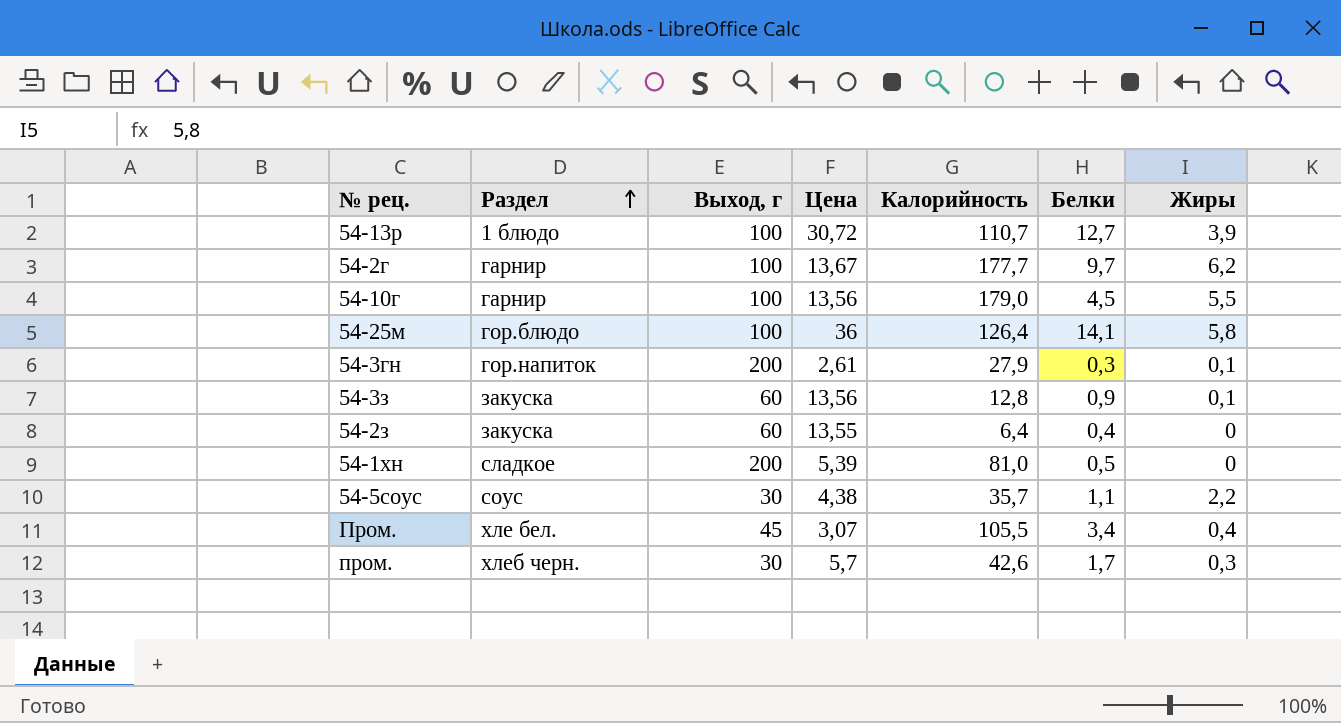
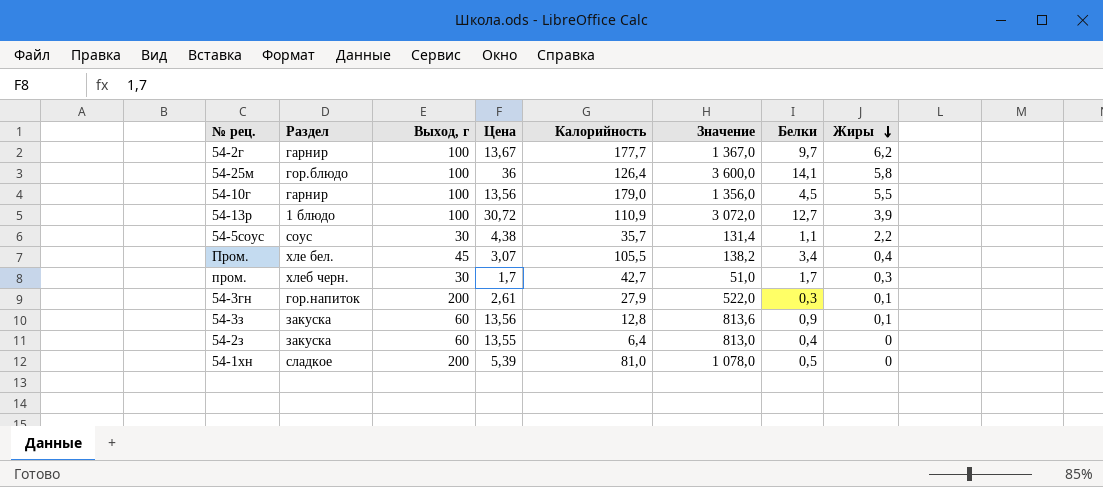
row order: Раздел ascending -> Жиры descending
column Значение | formula: none -> [Выход, г] * [Цена]
54-13р | Калорийность: 110,7 -> 110,9
пром. | Цена: 5,7 -> 1,7
пром. | Калорийность: 42,6 -> 42,7

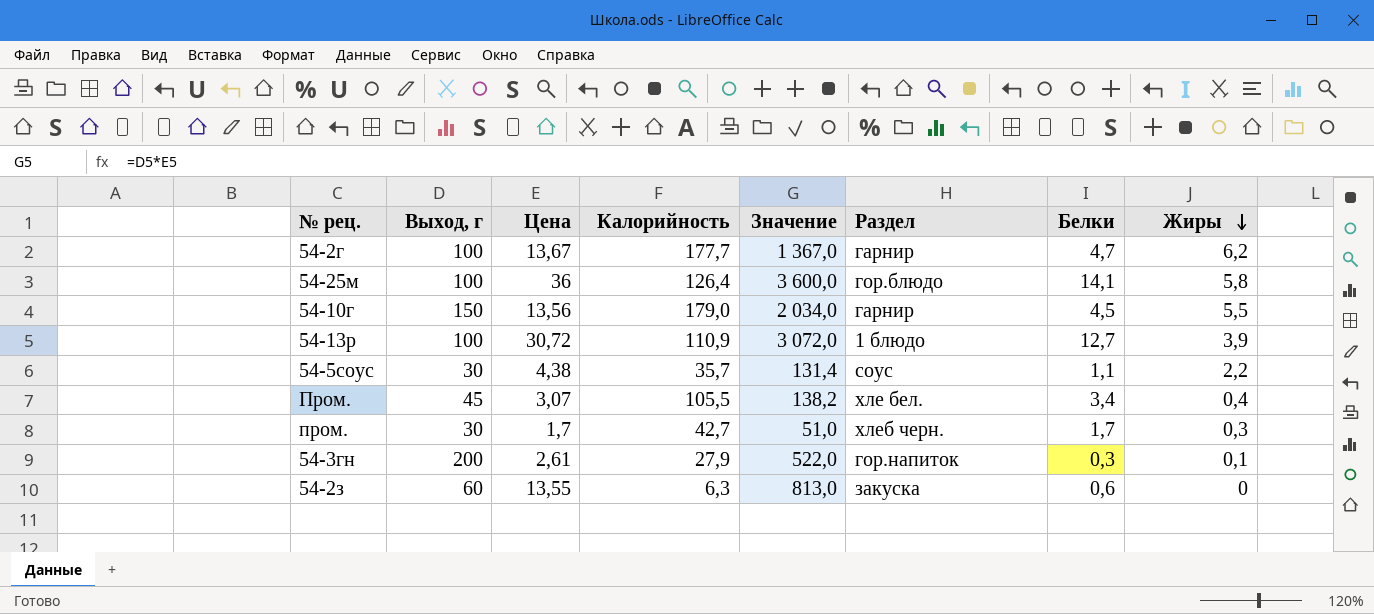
column Раздел | position: 2 -> 6
row 54-3з: закуска | 60 | 13,56 | 12,8 | 813,6 | 0,9 | 0,1 -> none
row 54-1хн: сладкое | 200 | 5,39 | 81,0 | 1 078,0 | 0,5 | 0 -> none
54-2г | Белки: 9,7 -> 4,7
54-10г | Выход, г: 100 -> 150
54-10г | Значение: 1 356,0 -> 2 034,0
54-2з | Калорийность: 6,4 -> 6,3
54-2з | Белки: 0,4 -> 0,6

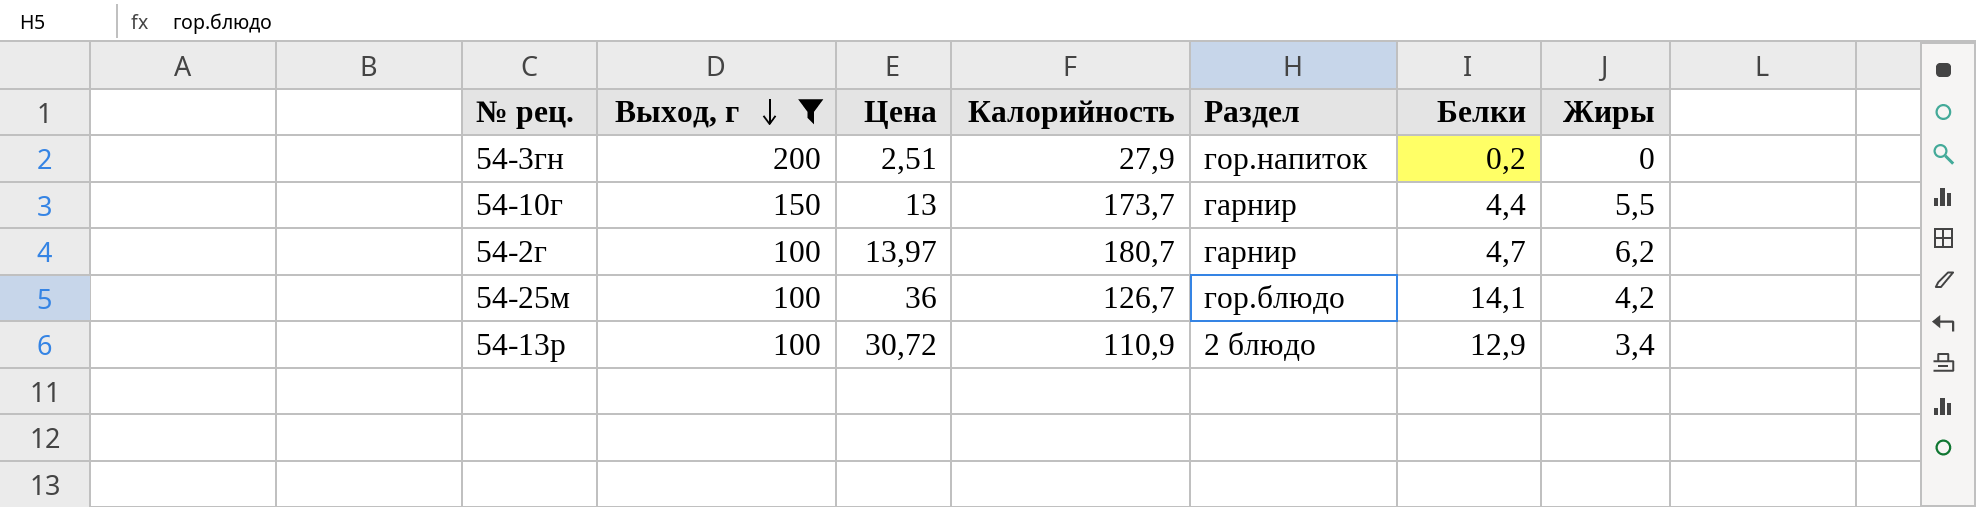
filter: none -> Выход, г >= 100
row order: Жиры descending -> Выход, г descending
column Значение | formula: [Выход, г] * [Цена] -> none
54-3гн | Цена: 2,61 -> 2,51
54-3гн | Белки: 0,3 -> 0,2
54-3гн | Жиры: 0,1 -> 0
54-10г | Цена: 13,56 -> 13
54-10г | Калорийность: 179,0 -> 173,7
54-10г | Белки: 4,5 -> 4,4
54-2г | Цена: 13,67 -> 13,97
54-2г | Калорийность: 177,7 -> 180,7
54-25м | Калорийность: 126,4 -> 126,7
54-25м | Жиры: 5,8 -> 4,2
54-13р | Раздел: 1 блюдо -> 2 блюдо
54-13р | Белки: 12,7 -> 12,9
54-13р | Жиры: 3,9 -> 3,4

